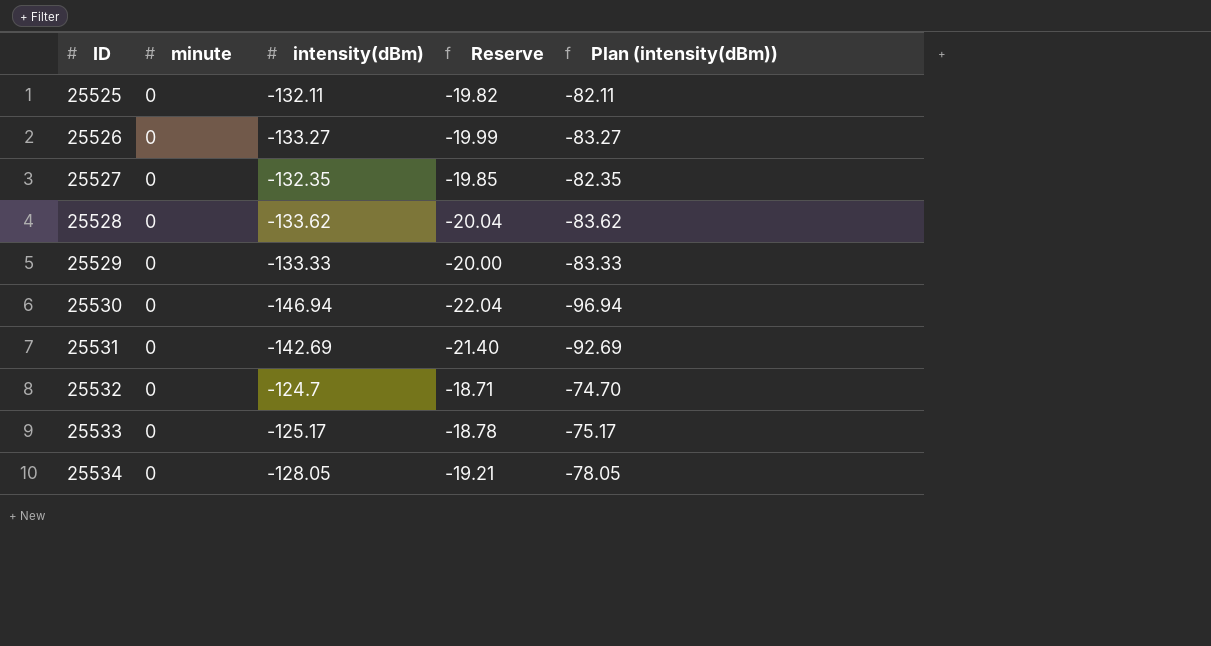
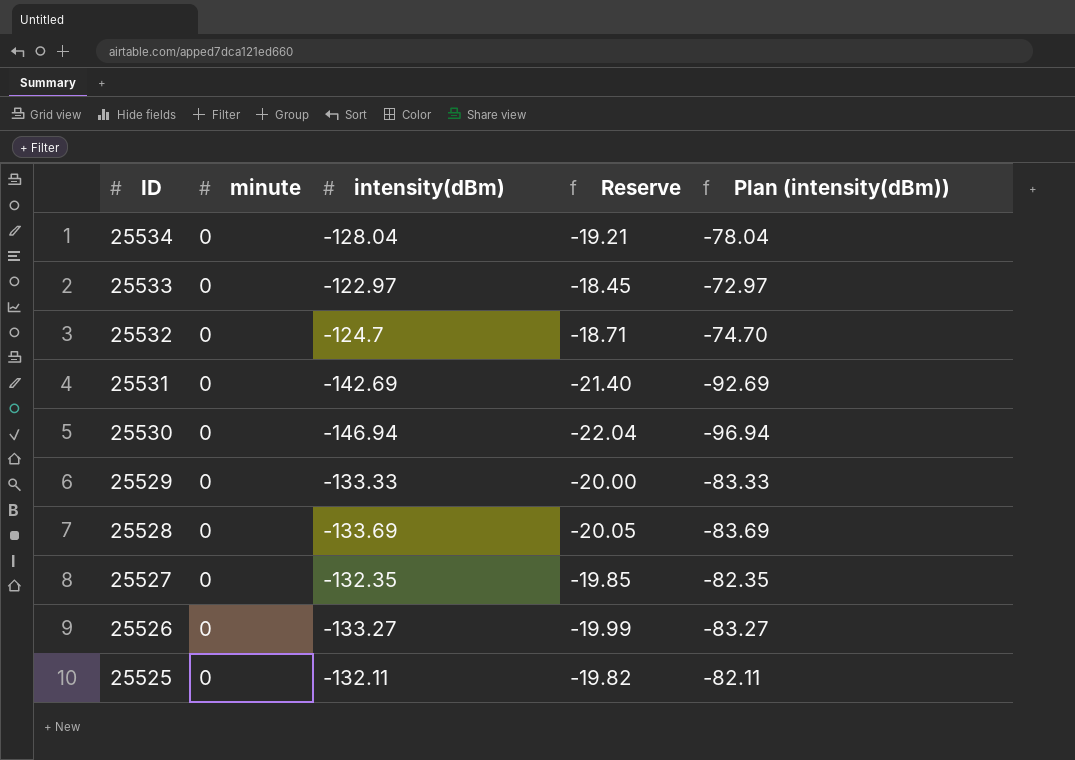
row order: ID ascending -> ID descending
25534 | intensity(dBm): -128.05 -> -128.04
25534 | Plan (intensity(dBm)): -78.05 -> -78.04
25533 | intensity(dBm): -125.17 -> -122.97
25533 | Reserve: -18.78 -> -18.45
25533 | Plan (intensity(dBm)): -75.17 -> -72.97
25528 | intensity(dBm): -133.62 -> -133.69
25528 | Reserve: -20.04 -> -20.05
25528 | Plan (intensity(dBm)): -83.62 -> -83.69

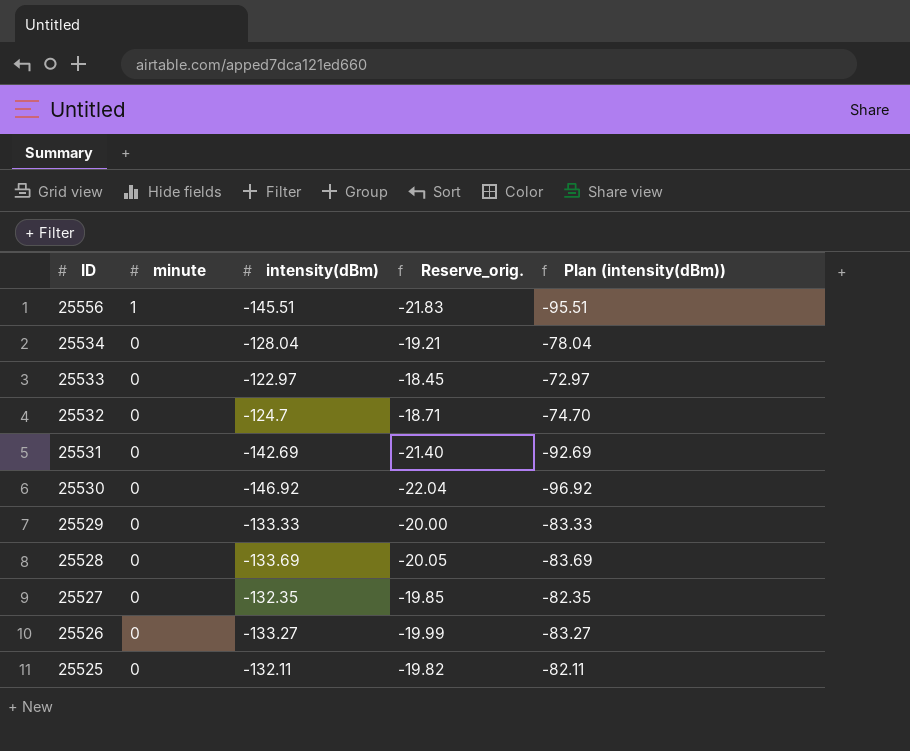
column name: Reserve -> Reserve_orig.
row 25556: none -> 1 | -145.51 | -21.83 | -95.51
25530 | intensity(dBm): -146.94 -> -146.92
25530 | Plan (intensity(dBm)): -96.94 -> -96.92

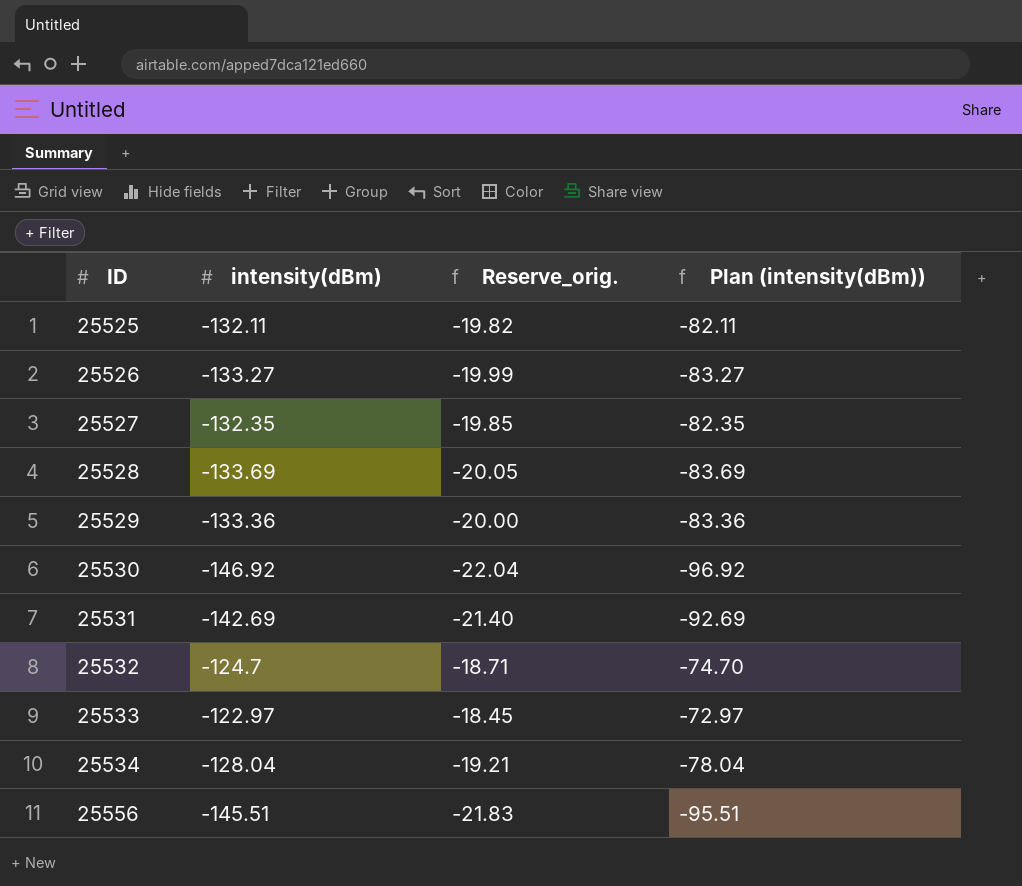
row order: ID descending -> ID ascending
column minute | position: 2 -> none
25529 | intensity(dBm): -133.33 -> -133.36
25529 | Plan (intensity(dBm)): -83.33 -> -83.36

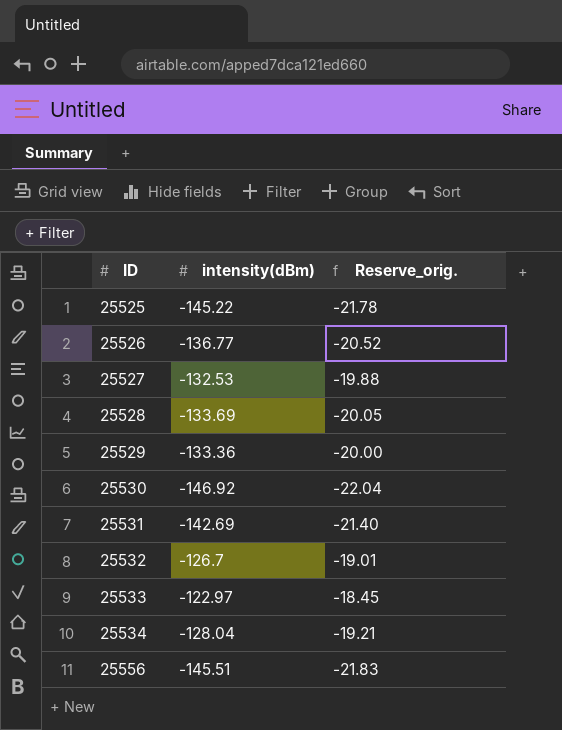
column Plan (intensity(dBm)) | formula: [intensity(dBm)] + 50 -> none
25525 | intensity(dBm): -132.11 -> -145.22
25525 | Reserve_orig.: -19.82 -> -21.78
25526 | intensity(dBm): -133.27 -> -136.77
25526 | Reserve_orig.: -19.99 -> -20.52
25527 | intensity(dBm): -132.35 -> -132.53
25527 | Reserve_orig.: -19.85 -> -19.88
25532 | intensity(dBm): -124.7 -> -126.7
25532 | Reserve_orig.: -18.71 -> -19.01

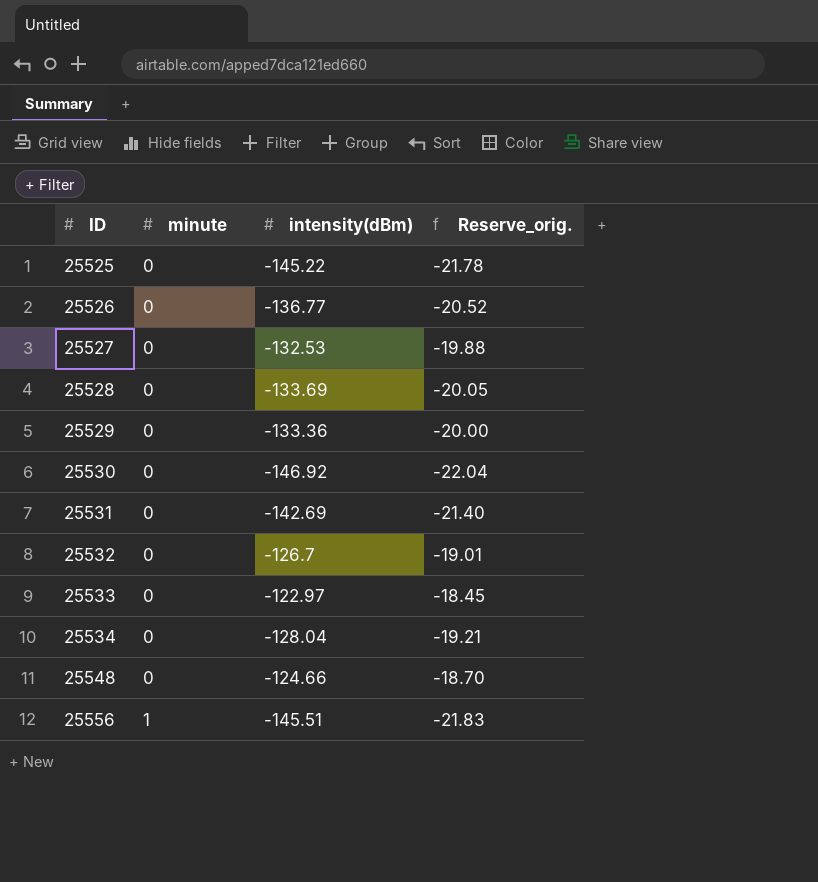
column minute | position: none -> 2
row 25548: none -> 0 | -124.66 | -18.70

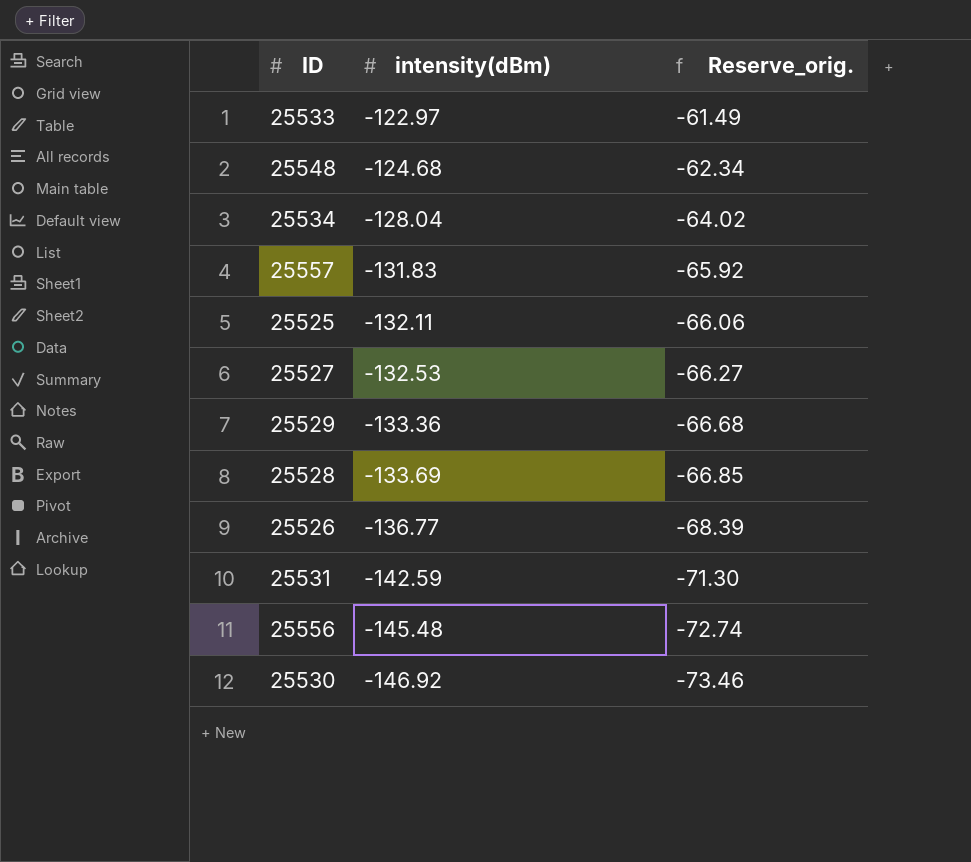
row order: ID ascending -> intensity(dBm) descending
column minute | position: 2 -> none
column Reserve_orig. | formula: [intensity(dBm)] * 0.15 -> [intensity(dBm)] * 0.5
row 25532: 0 | -126.7 | -19.01 -> none
25548 | intensity(dBm): -124.66 -> -124.68
row 25557: none -> -131.83 | -65.92
25525 | intensity(dBm): -145.22 -> -132.11
25531 | intensity(dBm): -142.69 -> -142.59
25556 | intensity(dBm): -145.51 -> -145.48

